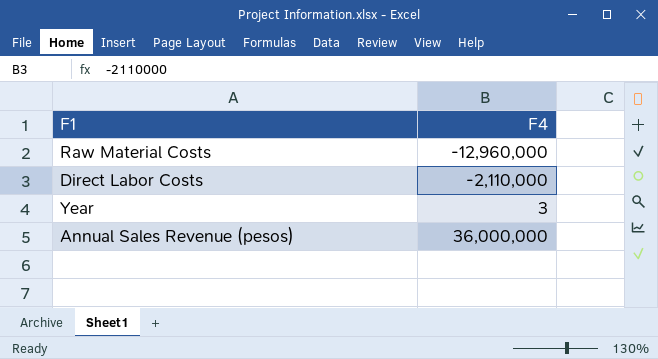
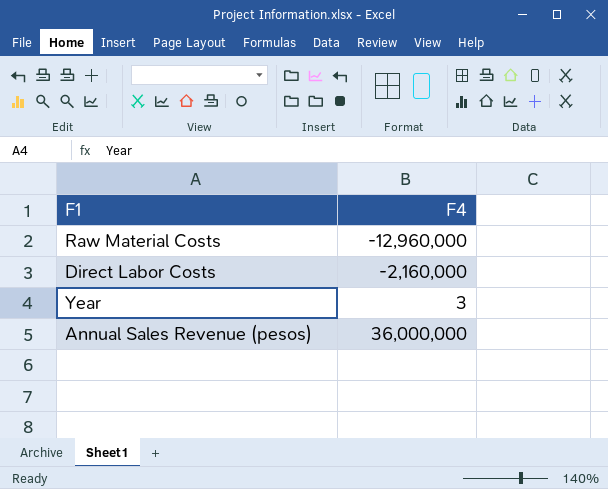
Direct Labor Costs | F4: -2,110,000 -> -2,160,000

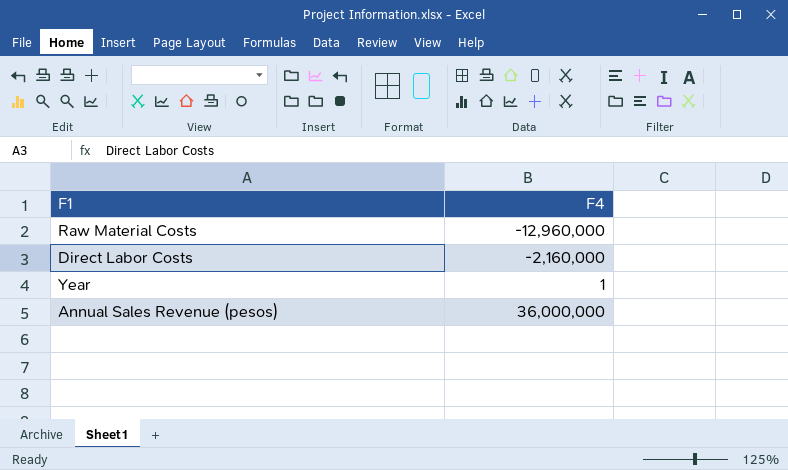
Year | F4: 3 -> 1

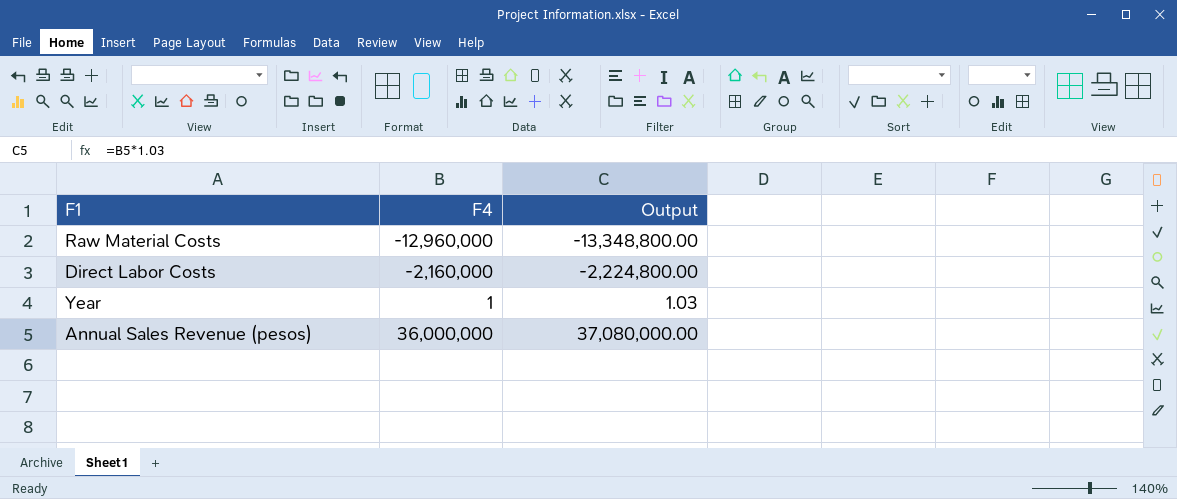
column Output | formula: none -> [F4] * 1.03

